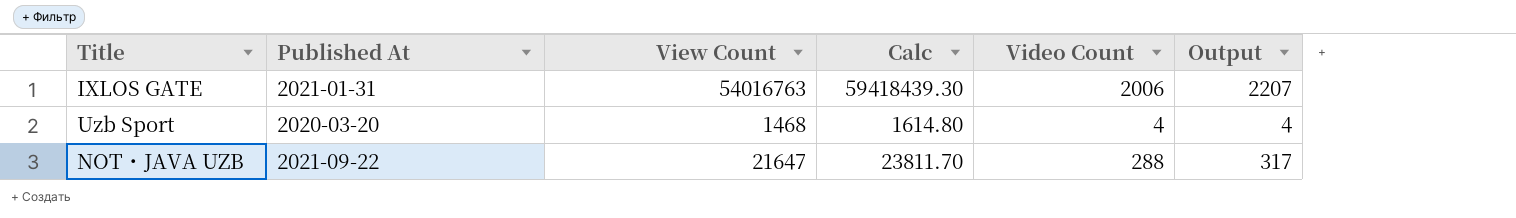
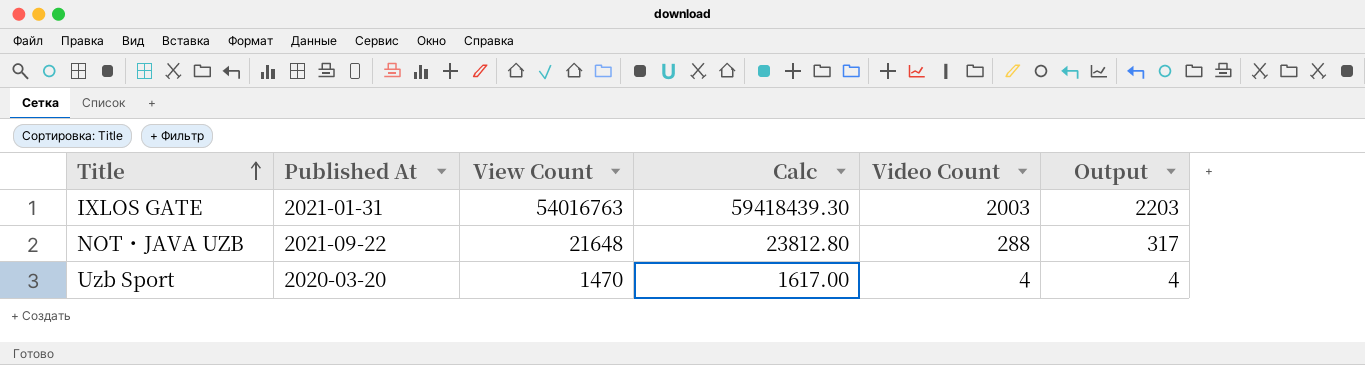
row order: none -> Title ascending
IXLOS GATE | Video Count: 2006 -> 2003
IXLOS GATE | Output: 2207 -> 2203
NOT・JAVA UZB | View Count: 21647 -> 21648
NOT・JAVA UZB | Calc: 23811.70 -> 23812.80
Uzb Sport | View Count: 1468 -> 1470
Uzb Sport | Calc: 1614.80 -> 1617.00

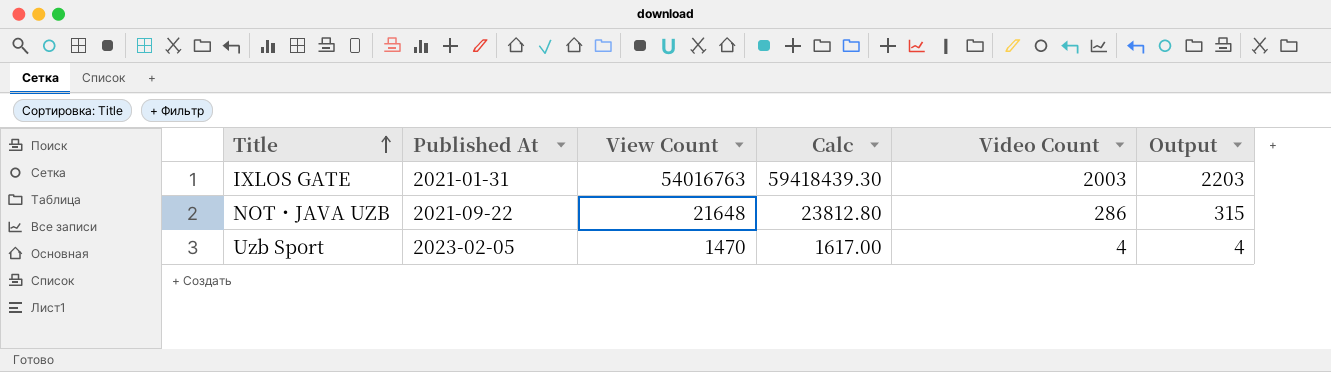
NOT・JAVA UZB | Video Count: 288 -> 286
NOT・JAVA UZB | Output: 317 -> 315
Uzb Sport | Published At: 2020-03-20 -> 2023-02-05

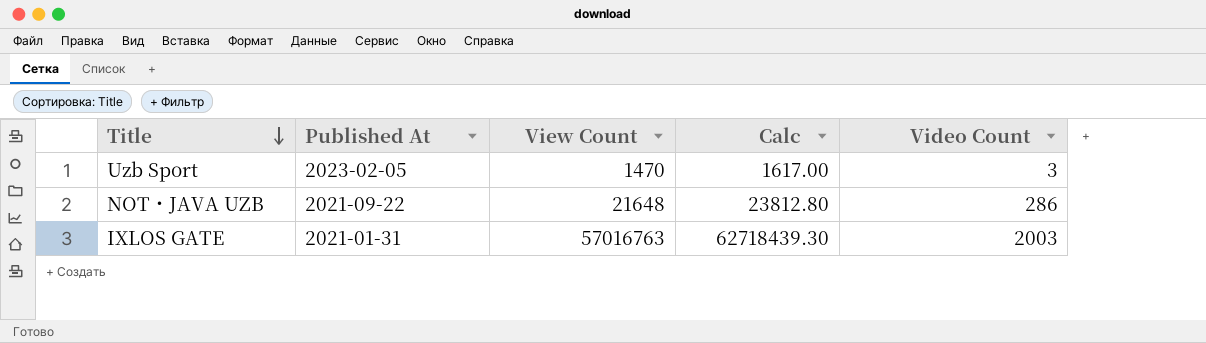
row order: Title ascending -> Title descending
column Output | formula: [Video Count] * 1.1 -> none
Uzb Sport | Video Count: 4 -> 3
IXLOS GATE | View Count: 54016763 -> 57016763
IXLOS GATE | Calc: 59418439.30 -> 62718439.30

